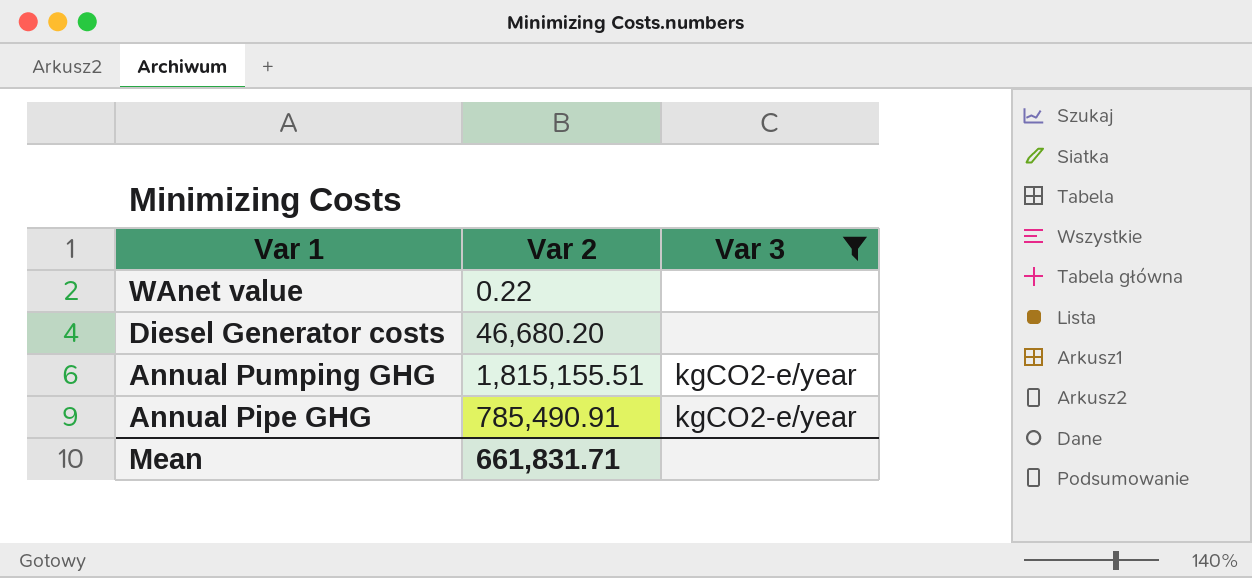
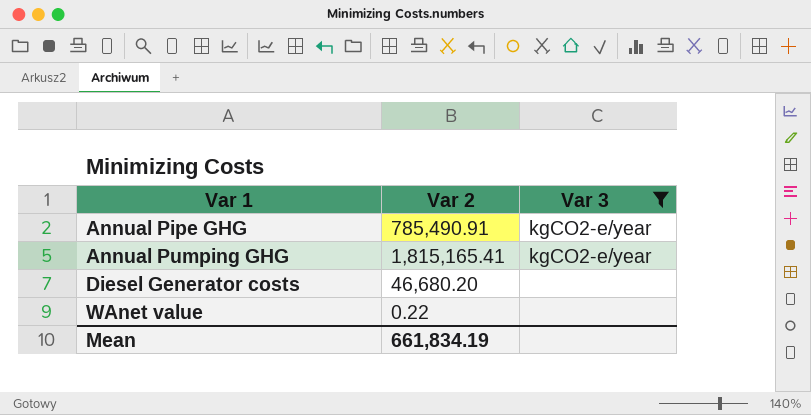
row order: Var 1 descending -> Var 1 ascending
Annual Pumping GHG | Var 2: 1,815,155.51 -> 1,815,165.41
Mean | Var 2: 661,831.71 -> 661,834.19

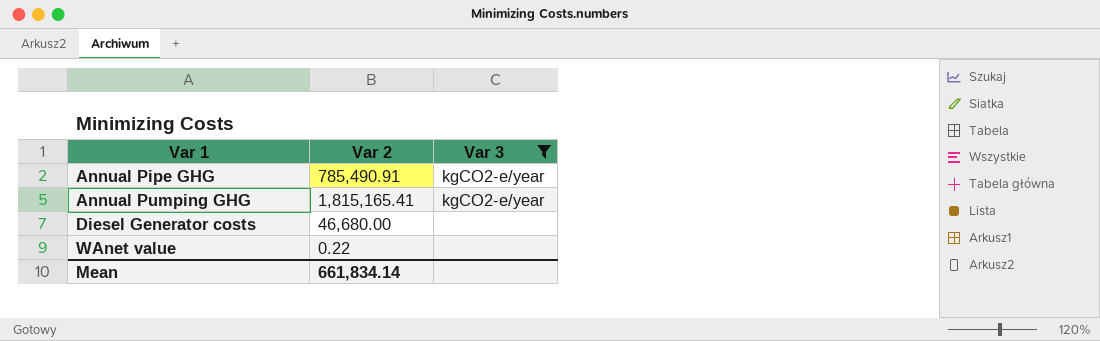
Diesel Generator costs | Var 2: 46,680.20 -> 46,680.00
Mean | Var 2: 661,834.19 -> 661,834.14

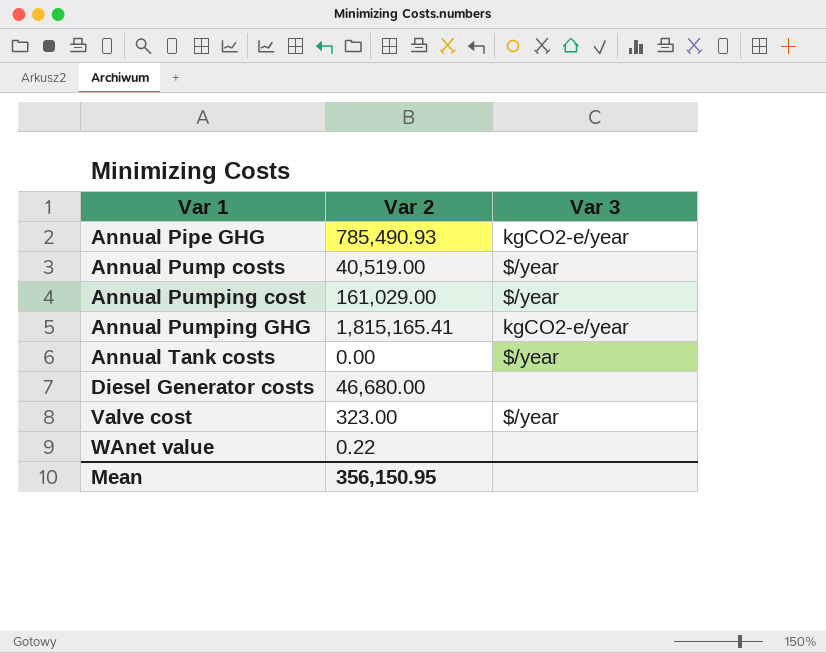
filter: Var 3 != $/year -> none
Annual Pipe GHG | Var 2: 785,490.91 -> 785,490.93
Mean | Var 2: 661,834.14 -> 356,150.95

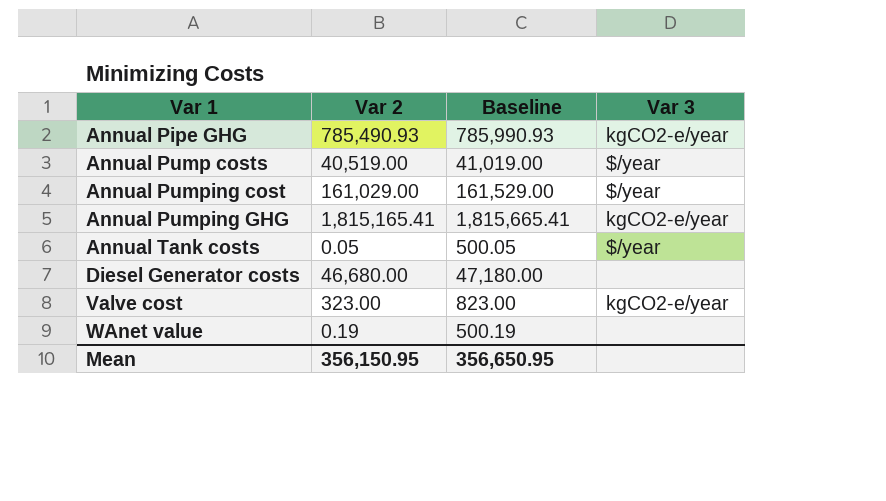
column Baseline | formula: none -> [Var 2] + 500
Annual Tank costs | Var 2: 0.00 -> 0.05
Valve cost | Var 3: $/year -> kgCO2-e/year
WAnet value | Var 2: 0.22 -> 0.19

